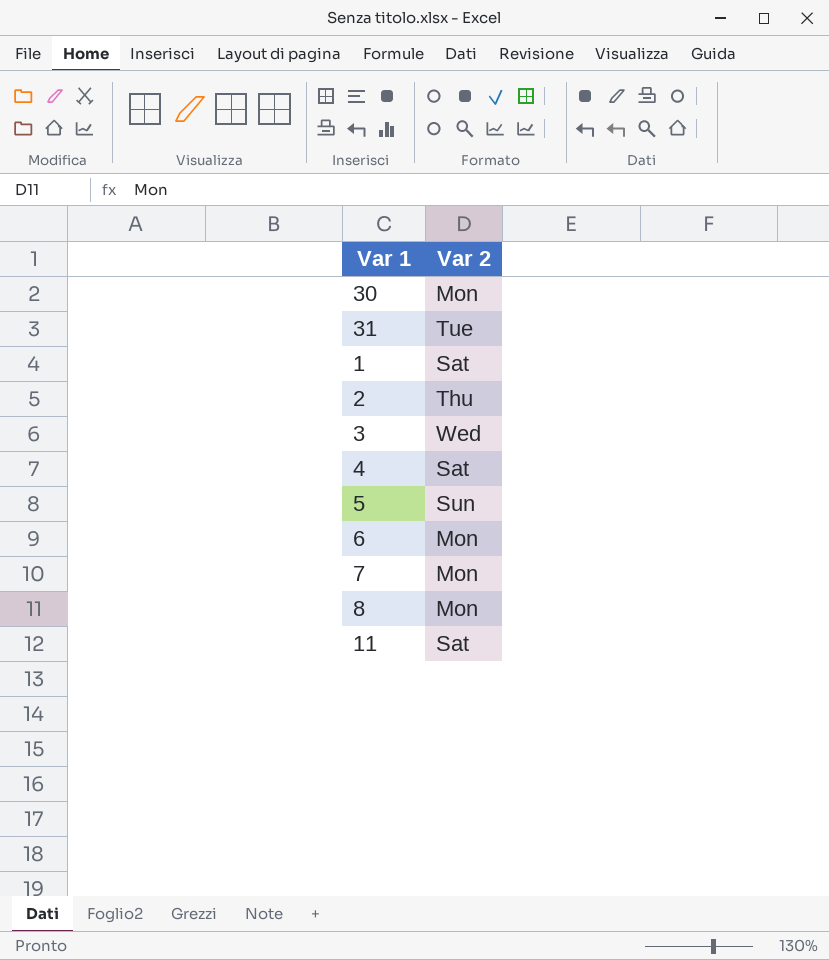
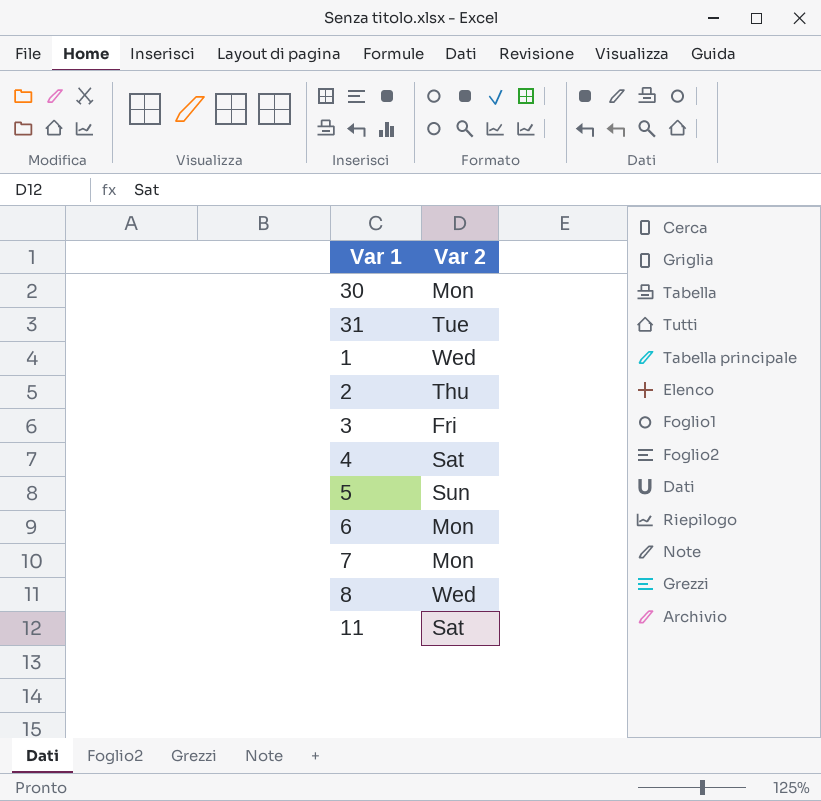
1 | Var 2: Sat -> Wed
3 | Var 2: Wed -> Fri
8 | Var 2: Mon -> Wed

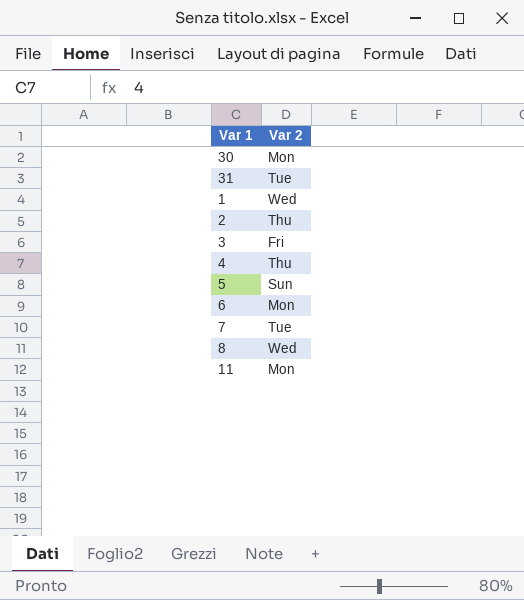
4 | Var 2: Sat -> Thu
7 | Var 2: Mon -> Tue
11 | Var 2: Sat -> Mon

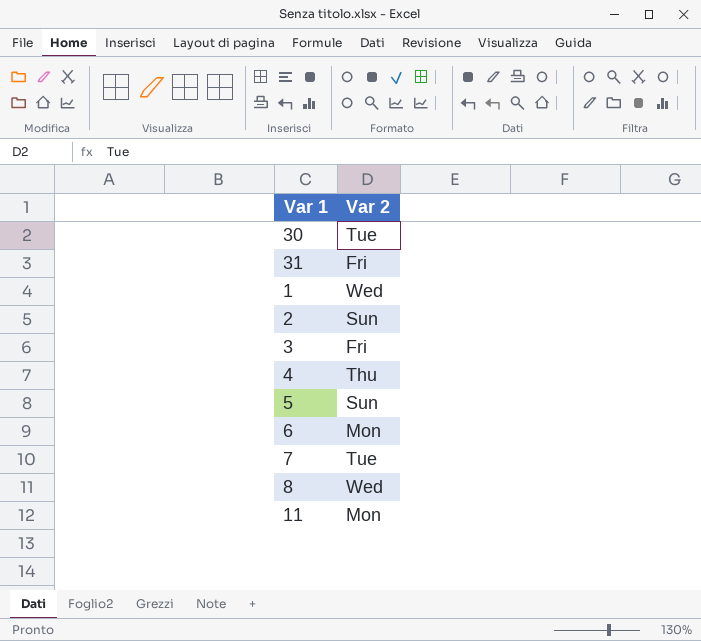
30 | Var 2: Mon -> Tue
31 | Var 2: Tue -> Fri
2 | Var 2: Thu -> Sun

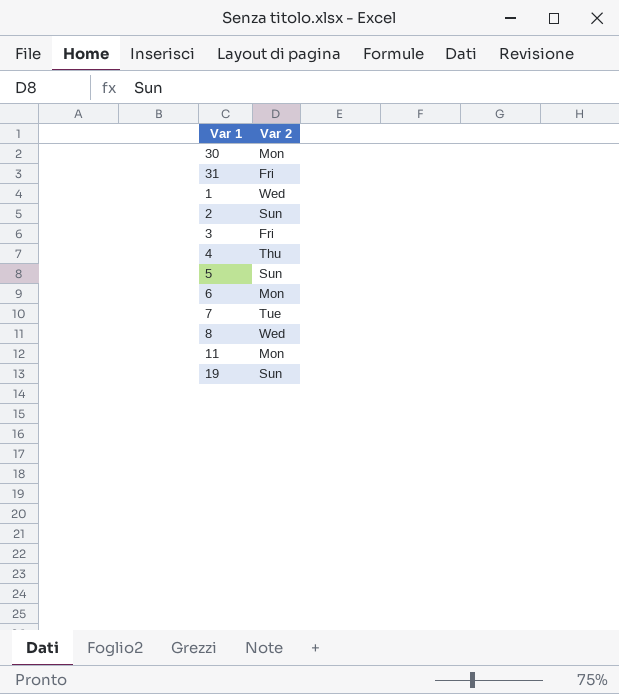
30 | Var 2: Tue -> Mon
row 19: none -> Sun

